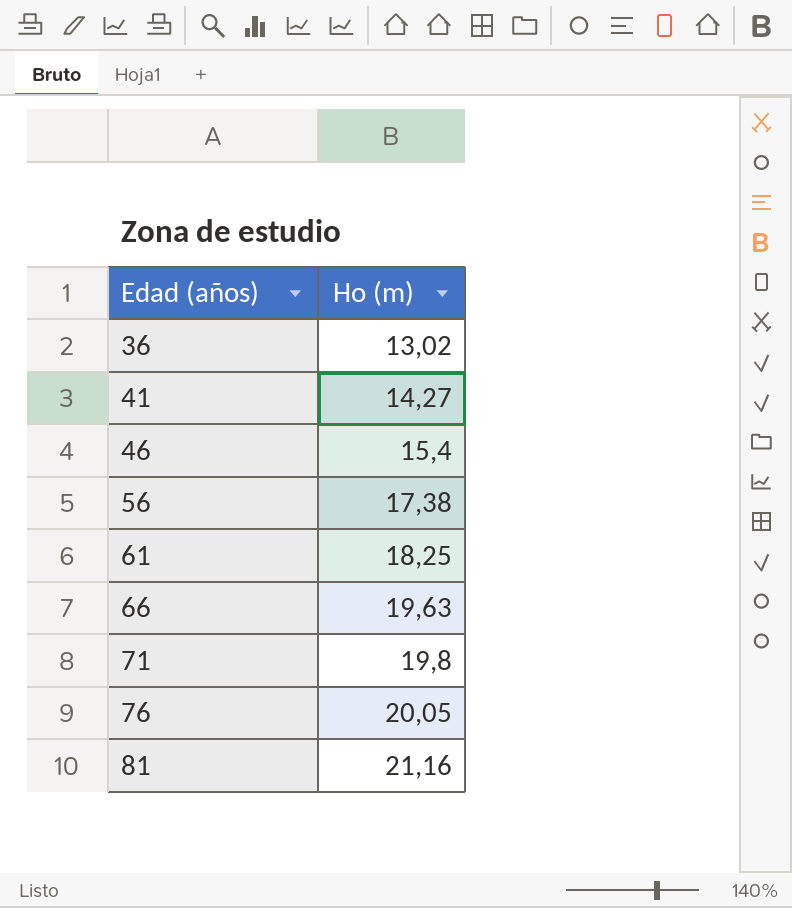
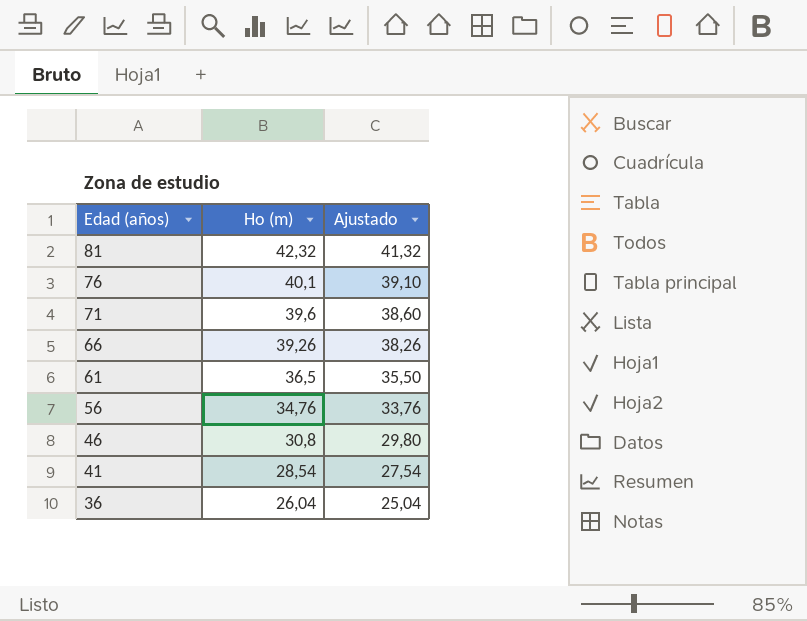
row order: Edad (años) ascending -> Edad (años) descending
column Ajustado | formula: none -> [Ho (m)] - 1
81 | Ho (m): 21,16 -> 42,32
76 | Ho (m): 20,05 -> 40,1
71 | Ho (m): 19,8 -> 39,6
66 | Ho (m): 19,63 -> 39,26
61 | Ho (m): 18,25 -> 36,5
56 | Ho (m): 17,38 -> 34,76
46 | Ho (m): 15,4 -> 30,8
41 | Ho (m): 14,27 -> 28,54
36 | Ho (m): 13,02 -> 26,04

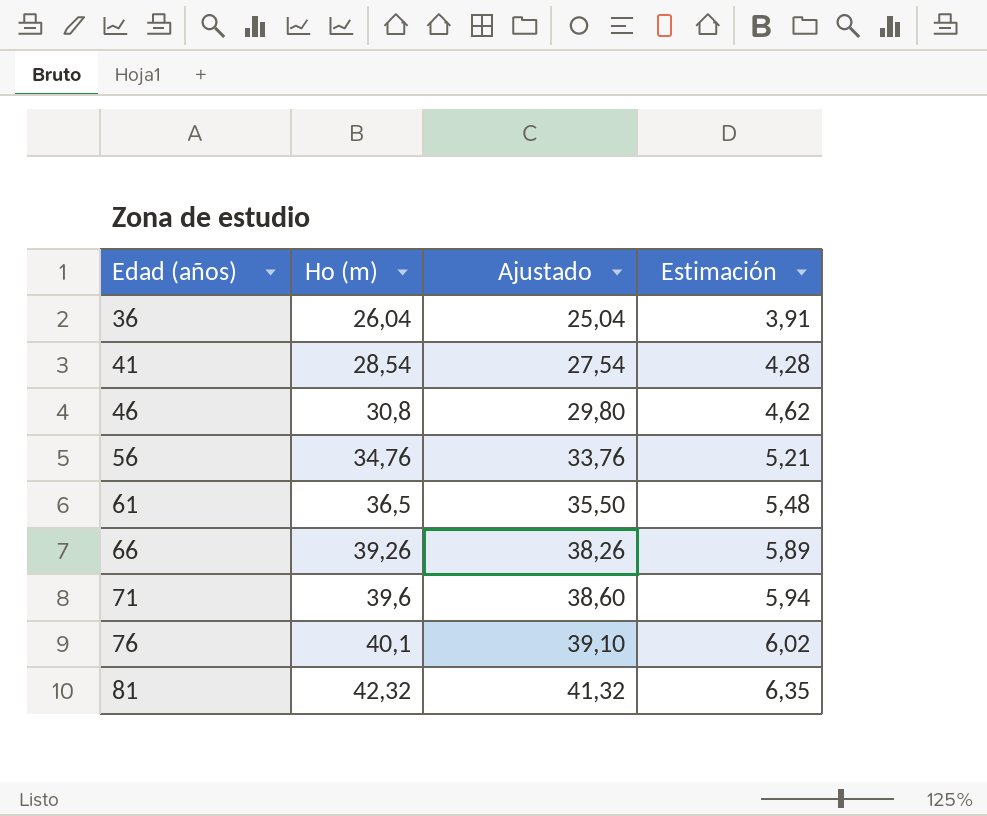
row order: Edad (años) descending -> Edad (años) ascending
column Estimación | formula: none -> [Ho (m)] * 0,15

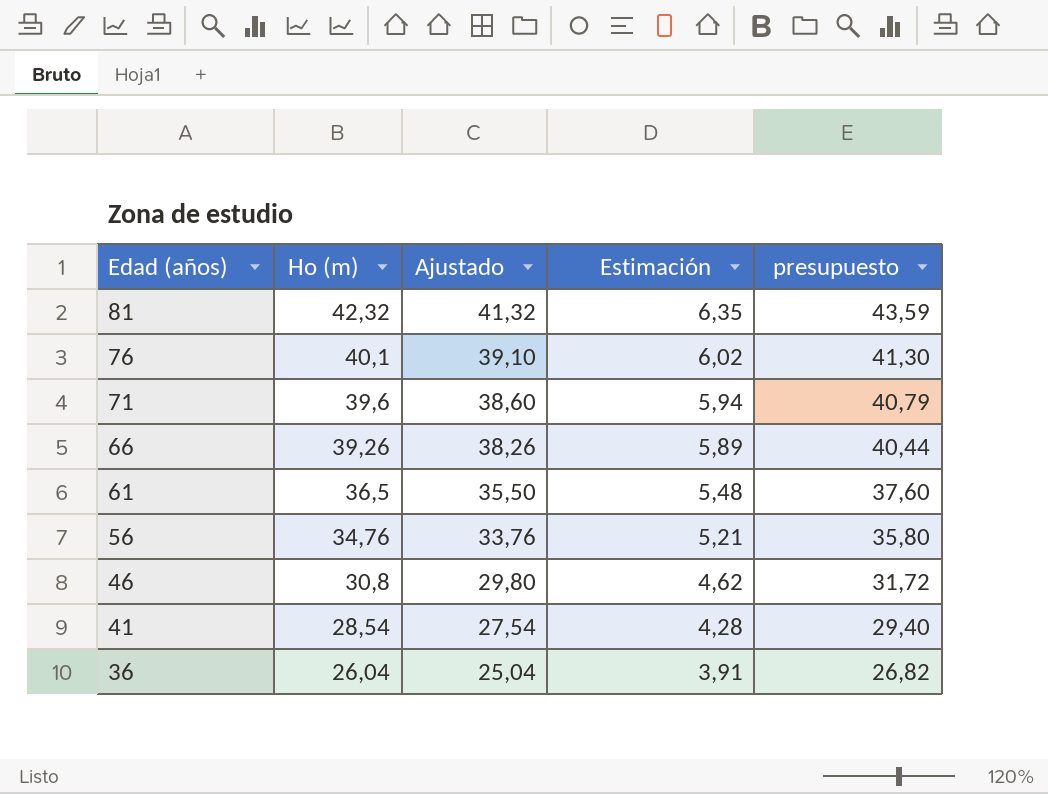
row order: Edad (años) ascending -> Edad (años) descending
column presupuesto | formula: none -> [Ho (m)] * 1,03

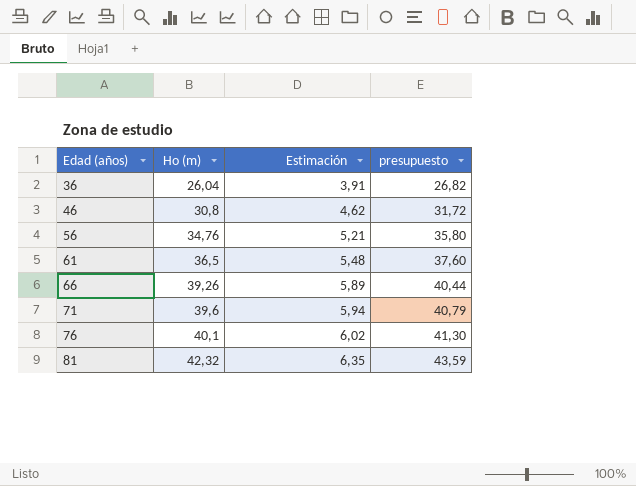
row order: Edad (años) descending -> Edad (años) ascending
column Ajustado | formula: [Ho (m)] - 1 -> none
row 41: 28,54 | 27,54 | 4,28 | 29,40 -> none

